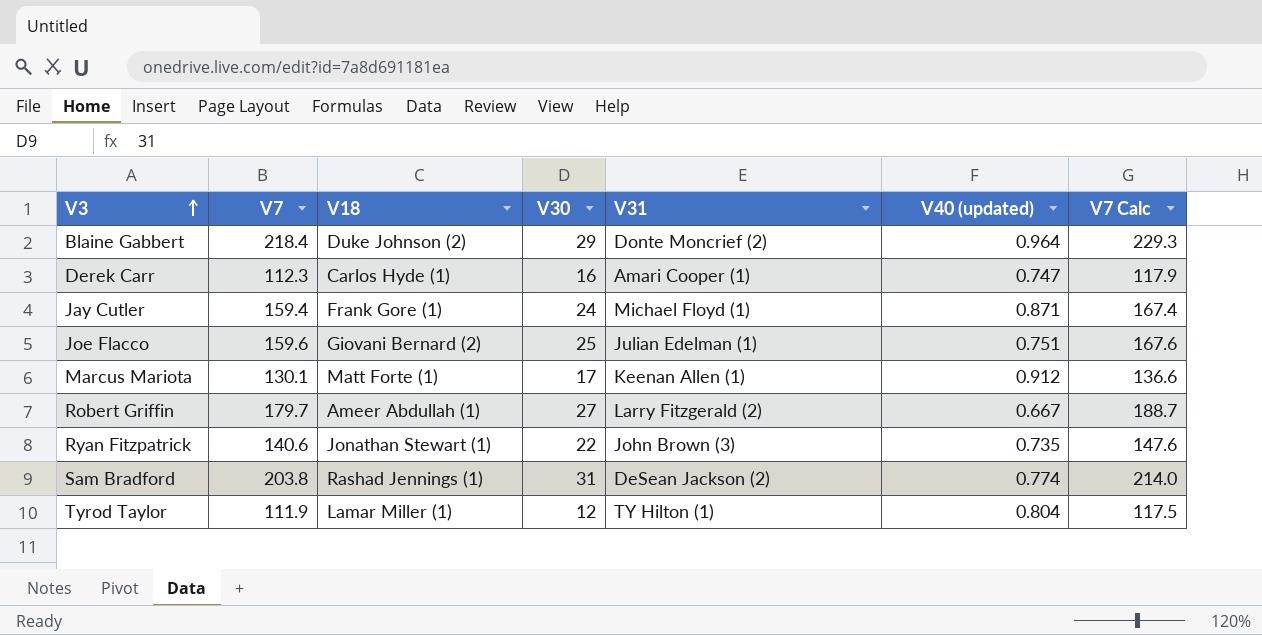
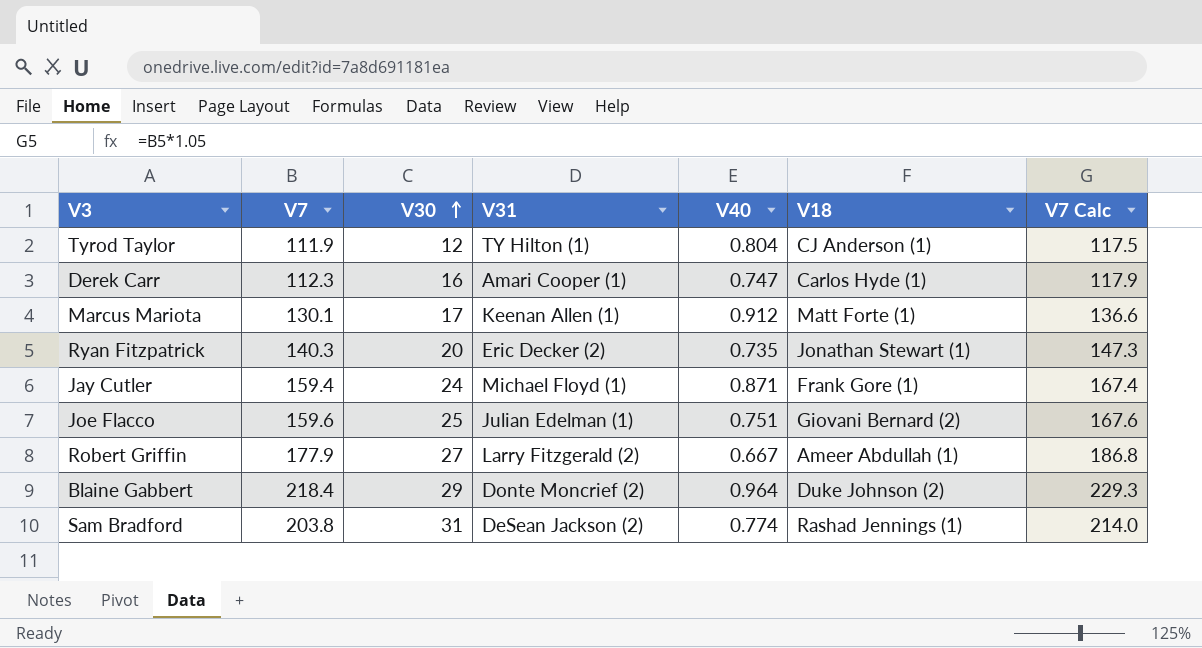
row order: V3 ascending -> V30 ascending
column name: V40 (updated) -> V40
column V18 | position: 3 -> 6
Tyrod Taylor | V18: Lamar Miller (1) -> CJ Anderson (1)
Ryan Fitzpatrick | V7: 140.6 -> 140.3
Ryan Fitzpatrick | V30: 22 -> 20
Ryan Fitzpatrick | V31: John Brown (3) -> Eric Decker (2)
Ryan Fitzpatrick | V7 Calc: 147.6 -> 147.3
Robert Griffin | V7: 179.7 -> 177.9
Robert Griffin | V7 Calc: 188.7 -> 186.8

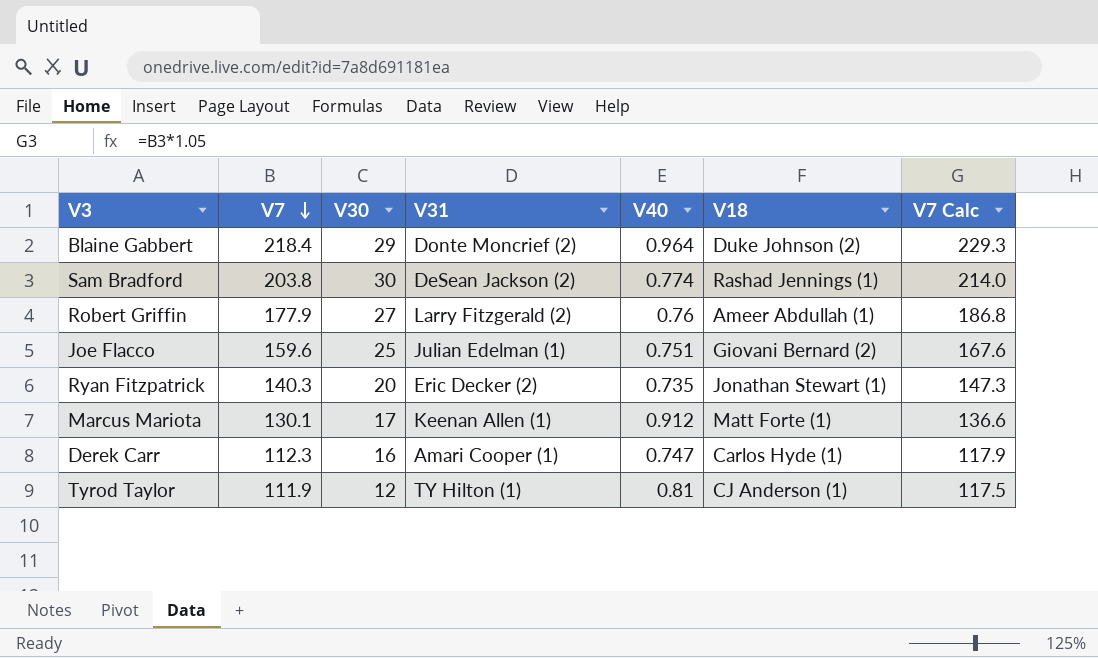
row order: V30 ascending -> V7 descending
row Jay Cutler: 159.4 | 24 | Michael Floyd (1) | 0.871 | Frank Gore (1) | 167.4 -> none
Sam Bradford | V30: 31 -> 30
Robert Griffin | V40: 0.667 -> 0.76
Tyrod Taylor | V40: 0.804 -> 0.81

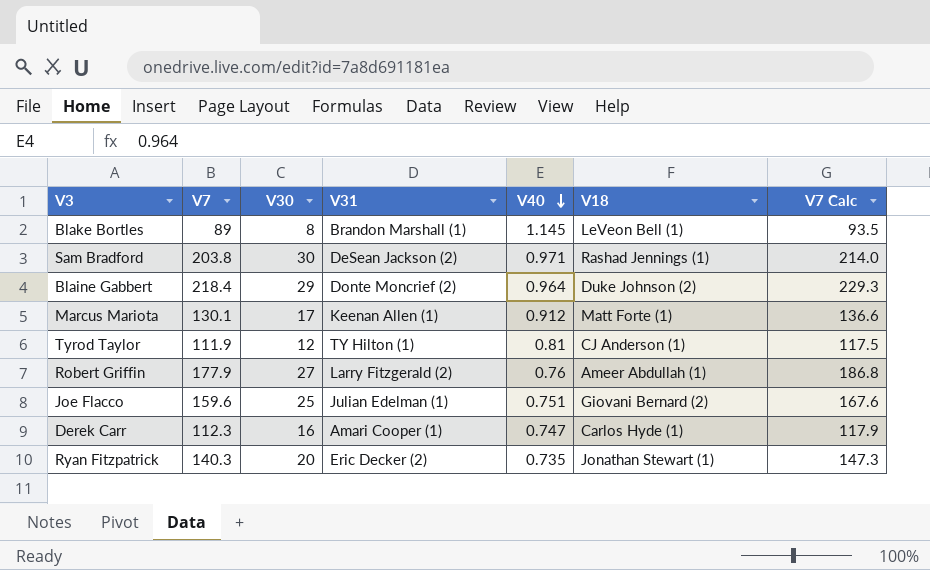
row order: V7 descending -> V40 descending
row Blake Bortles: none -> 89 | 8 | Brandon Marshall (1) | 1.145 | LeVeon Bell (1) | 93.5
Sam Bradford | V40: 0.774 -> 0.971

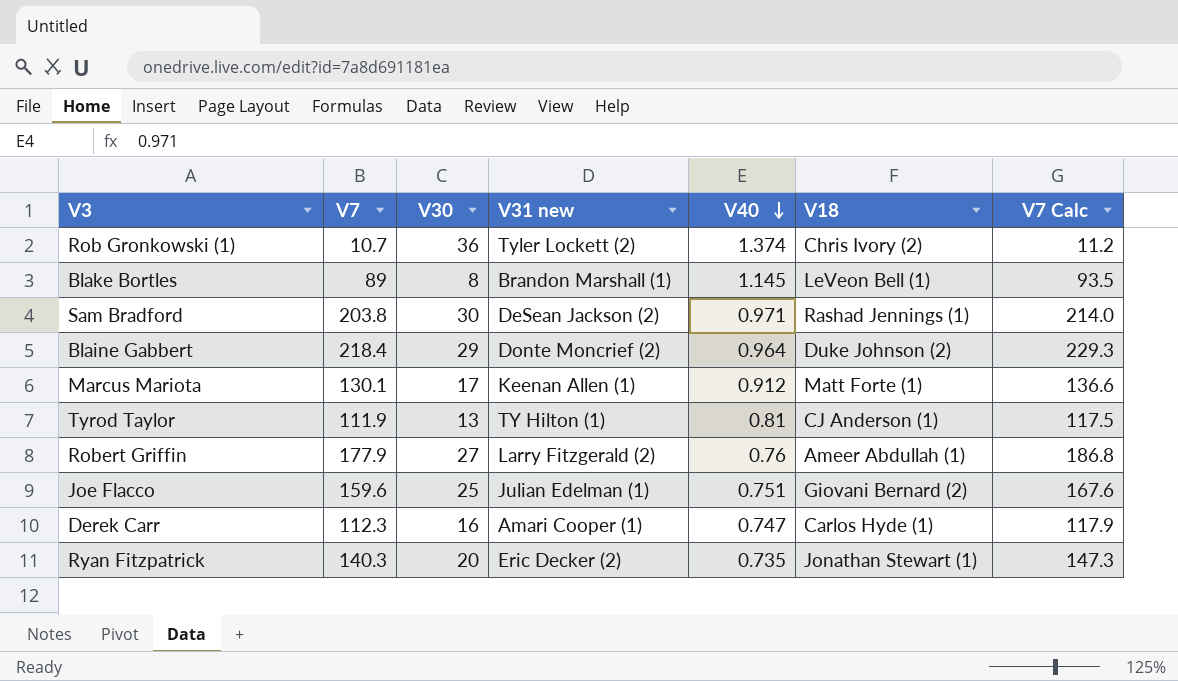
column name: V31 -> V31 new
row Rob Gronkowski (1): none -> 10.7 | 36 | Tyler Lockett (2) | 1.374 | Chris Ivory (2) | 11.2
Tyrod Taylor | V30: 12 -> 13

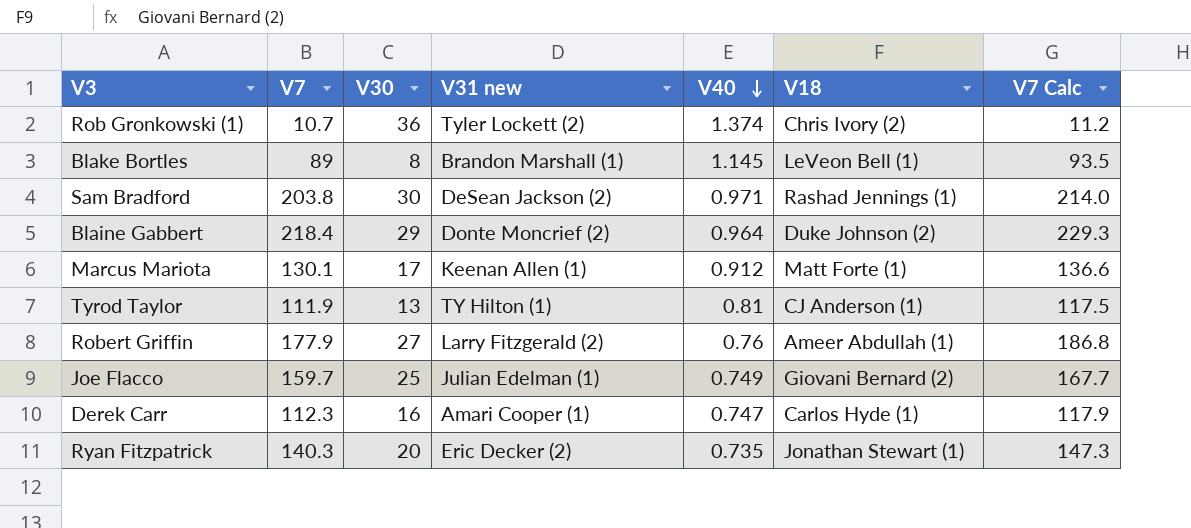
Joe Flacco | V7: 159.6 -> 159.7
Joe Flacco | V40: 0.751 -> 0.749
Joe Flacco | V7 Calc: 167.6 -> 167.7

